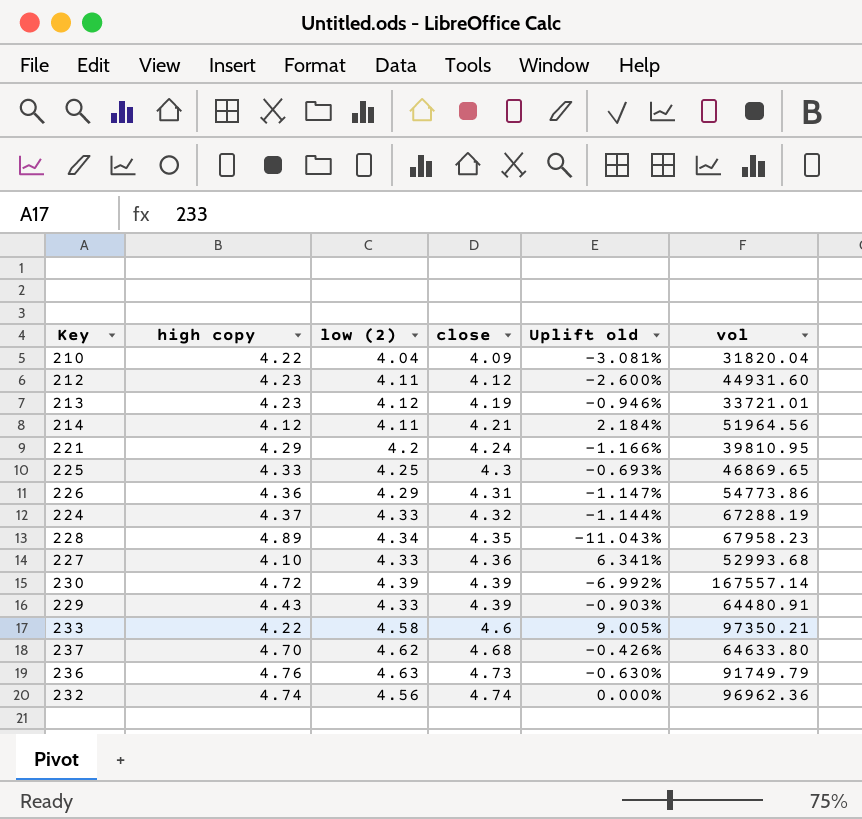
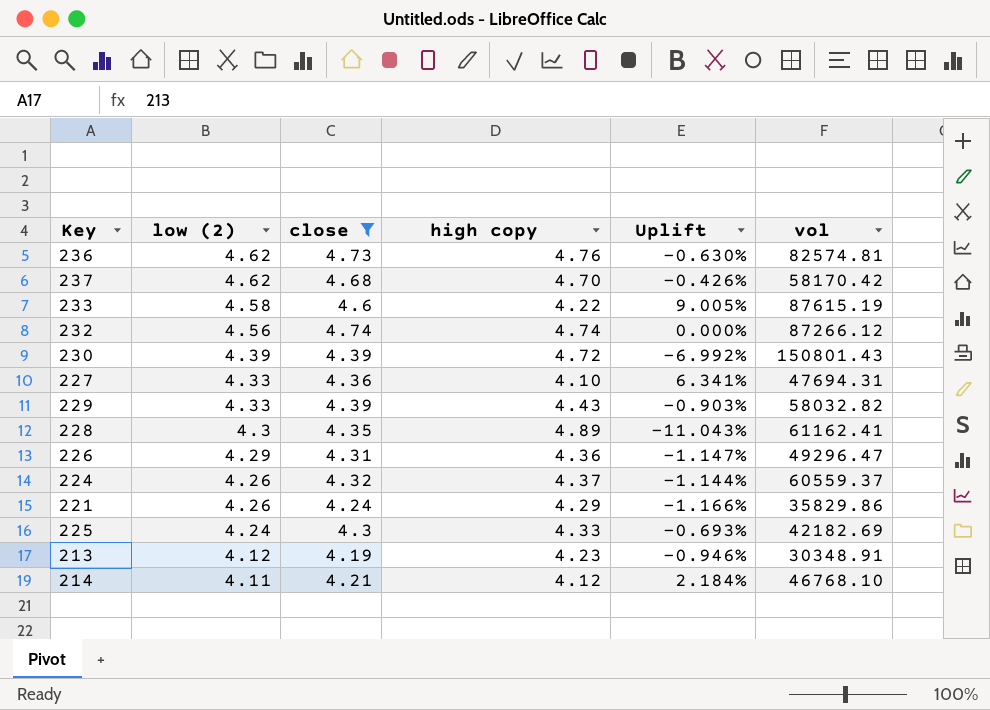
filter: none -> close >= 4.19
row order: close ascending -> low (2) descending
column high copy | position: 2 -> 4
column name: Uplift old -> Uplift
236 | low (2): 4.63 -> 4.62
236 | vol: 91749.79 -> 82574.81
237 | vol: 64633.80 -> 58170.42
233 | vol: 97350.21 -> 87615.19
232 | vol: 96962.36 -> 87266.12
230 | vol: 167557.14 -> 150801.43
227 | vol: 52993.68 -> 47694.31
229 | vol: 64480.91 -> 58032.82
228 | low (2): 4.34 -> 4.3
228 | vol: 67958.23 -> 61162.41
226 | vol: 54773.86 -> 49296.47
224 | low (2): 4.33 -> 4.26
224 | vol: 67288.19 -> 60559.37
221 | low (2): 4.2 -> 4.26
221 | vol: 39810.95 -> 35829.86
225 | low (2): 4.25 -> 4.24
225 | vol: 46869.65 -> 42182.69
213 | vol: 33721.01 -> 30348.91
214 | vol: 51964.56 -> 46768.10

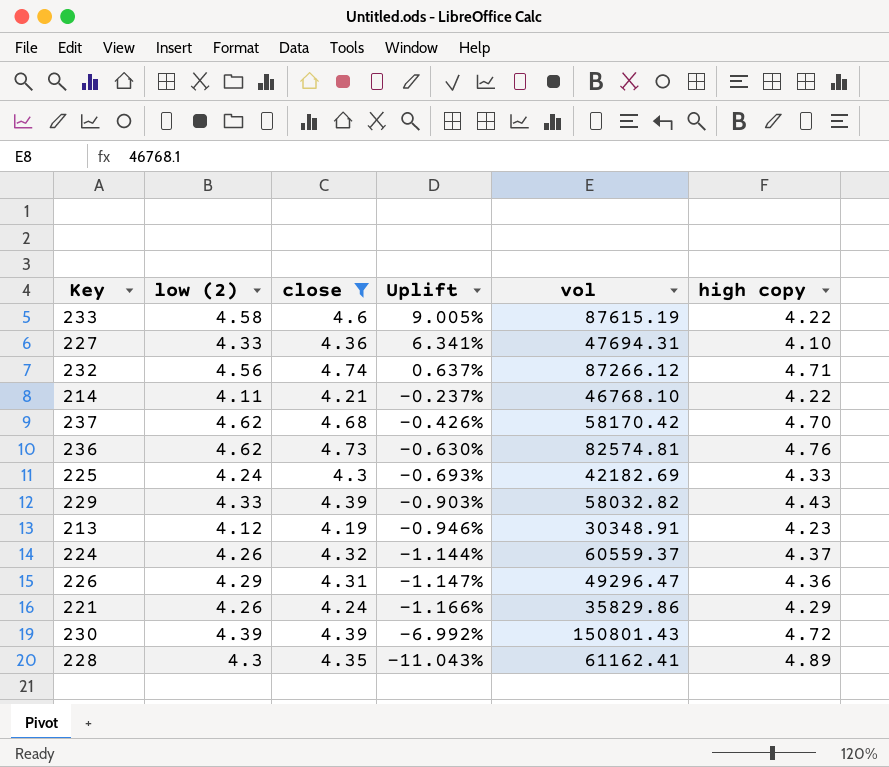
row order: low (2) descending -> Uplift descending
column high copy | position: 4 -> 6
232 | Uplift: 0.000% -> 0.637%
232 | high copy: 4.74 -> 4.71
214 | Uplift: 2.184% -> -0.237%
214 | high copy: 4.12 -> 4.22

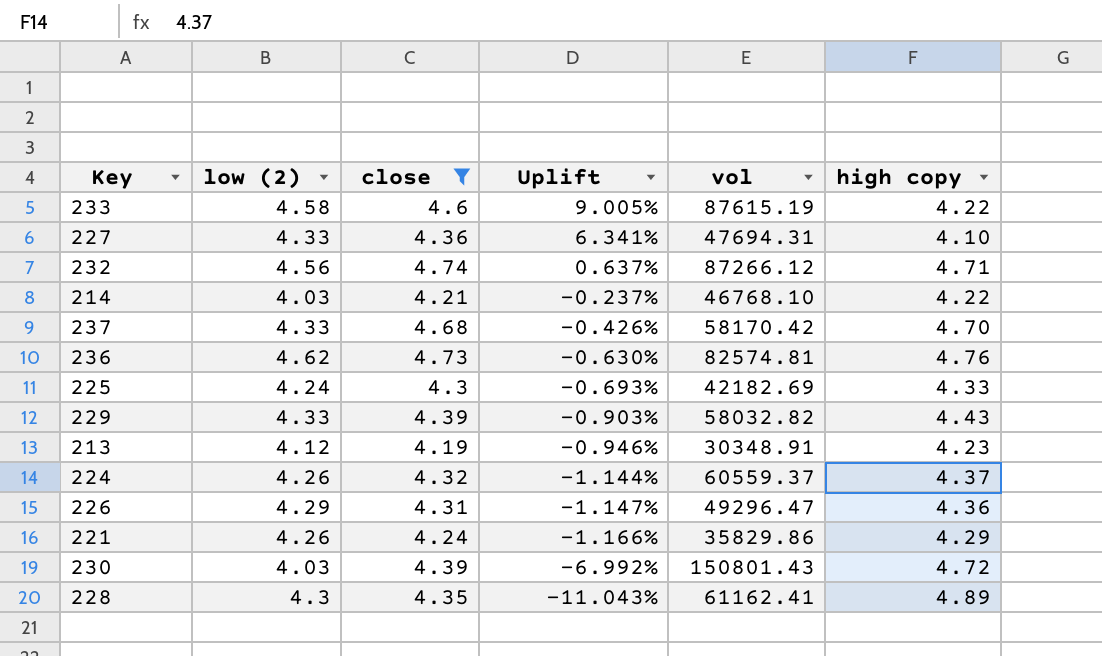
214 | low (2): 4.11 -> 4.03
237 | low (2): 4.62 -> 4.33
230 | low (2): 4.39 -> 4.03

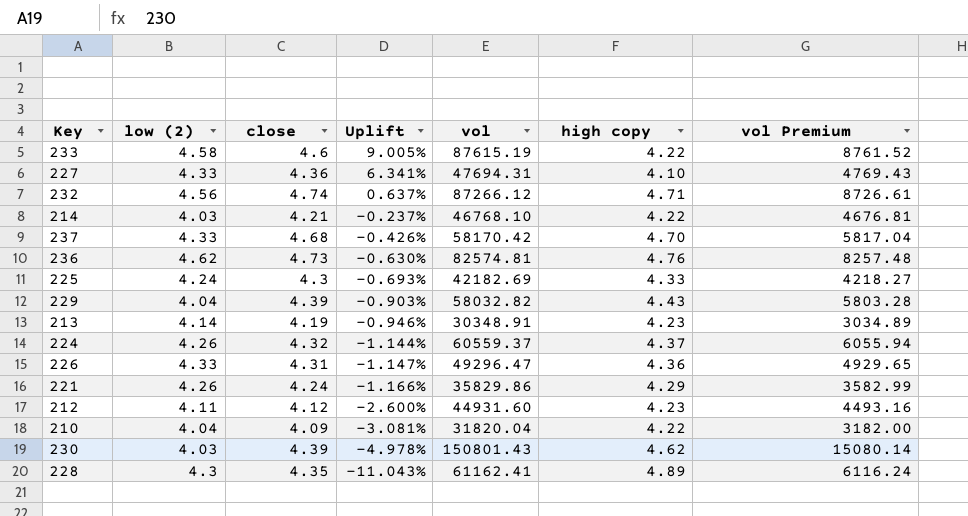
filter: close >= 4.19 -> none
column vol Premium | formula: none -> [vol] * 0.1
229 | low (2): 4.33 -> 4.04
213 | low (2): 4.12 -> 4.14
226 | low (2): 4.29 -> 4.33
230 | Uplift: -6.992% -> -4.978%
230 | high copy: 4.72 -> 4.62

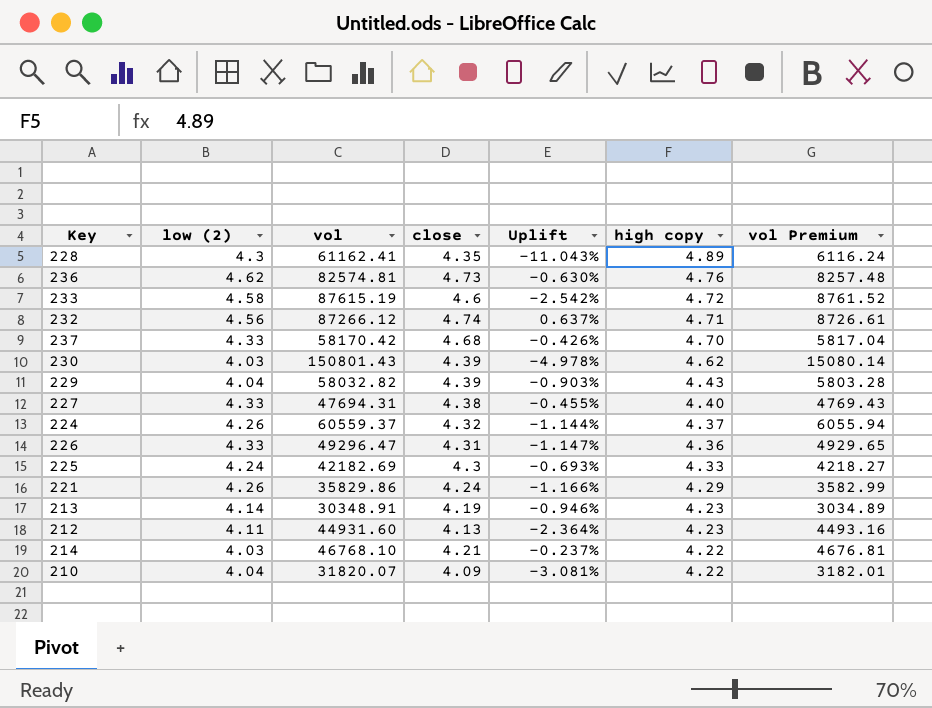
row order: Uplift descending -> high copy descending
column vol | position: 5 -> 3
233 | Uplift: 9.005% -> -2.542%
233 | high copy: 4.22 -> 4.72
227 | close: 4.36 -> 4.38
227 | Uplift: 6.341% -> -0.455%
227 | high copy: 4.10 -> 4.40
212 | close: 4.12 -> 4.13
212 | Uplift: -2.600% -> -2.364%
210 | vol: 31820.04 -> 31820.07
210 | vol Premium: 3182.00 -> 3182.01

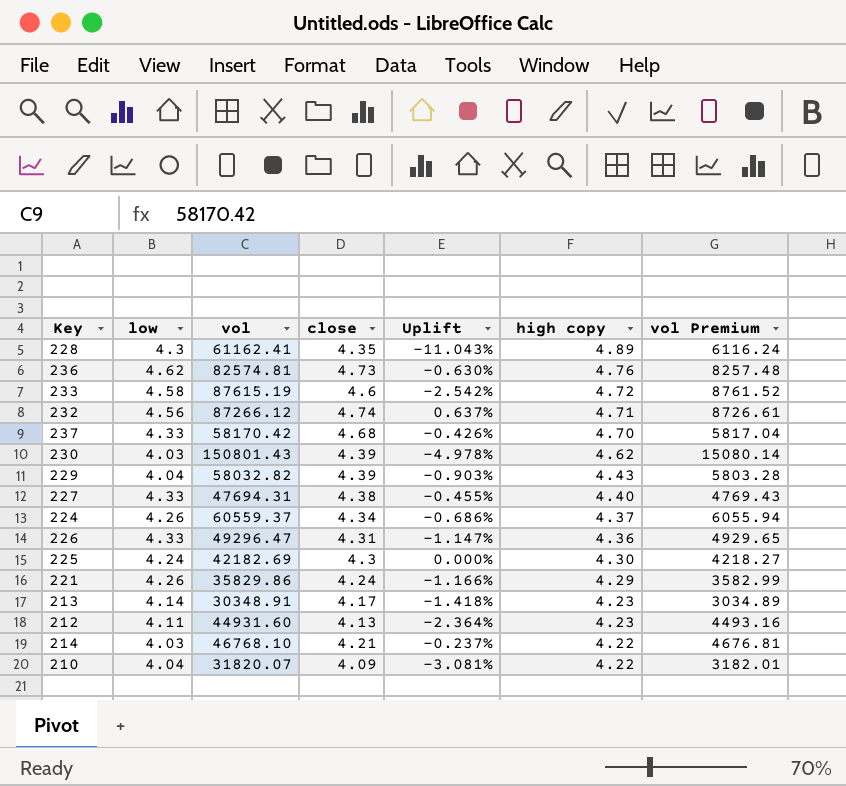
column name: low (2) -> low
224 | close: 4.32 -> 4.34
224 | Uplift: -1.144% -> -0.686%
225 | Uplift: -0.693% -> 0.000%
225 | high copy: 4.33 -> 4.30
213 | close: 4.19 -> 4.17
213 | Uplift: -0.946% -> -1.418%

